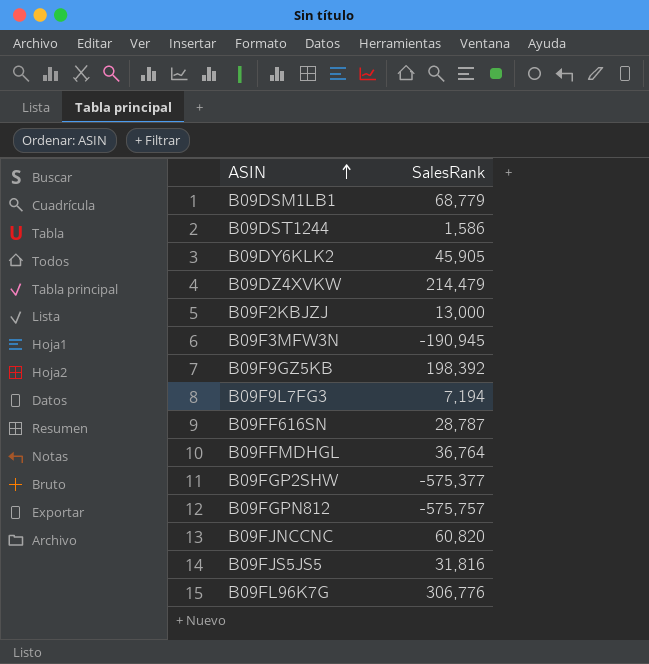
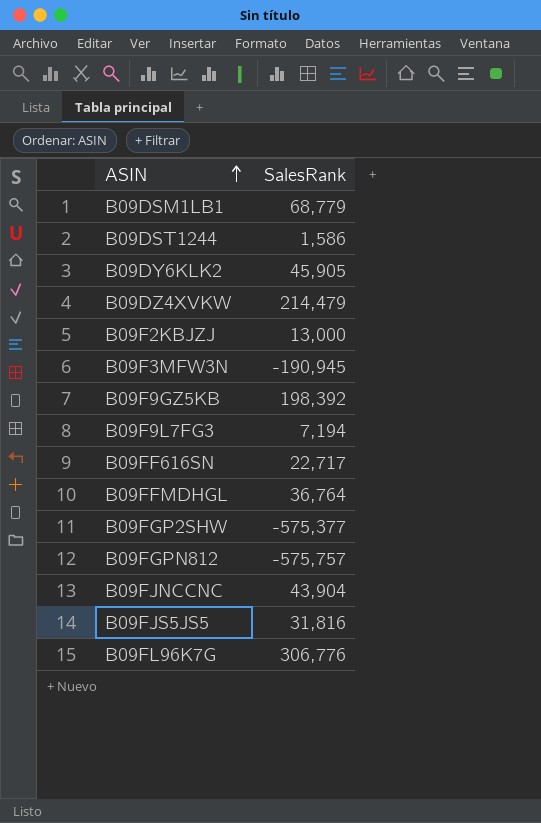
B09FF616SN | SalesRank: 28,787 -> 22,717
B09FJNCCNC | SalesRank: 60,820 -> 43,904

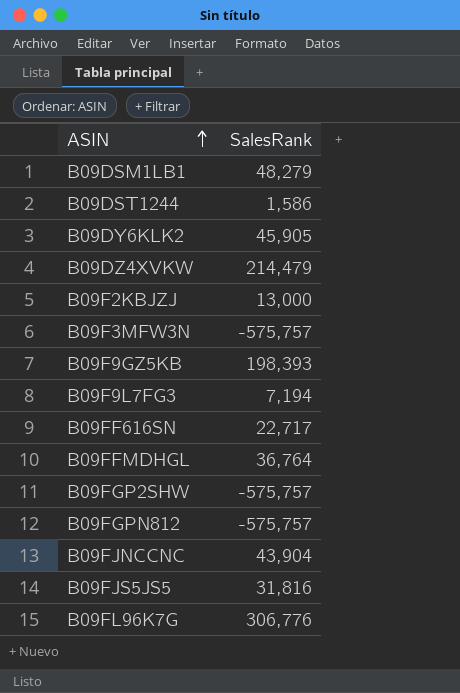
B09DSM1LB1 | SalesRank: 68,779 -> 48,279
B09F3MFW3N | SalesRank: -190,945 -> -575,757
B09F9GZ5KB | SalesRank: 198,392 -> 198,393
B09FGP2SHW | SalesRank: -575,377 -> -575,757

